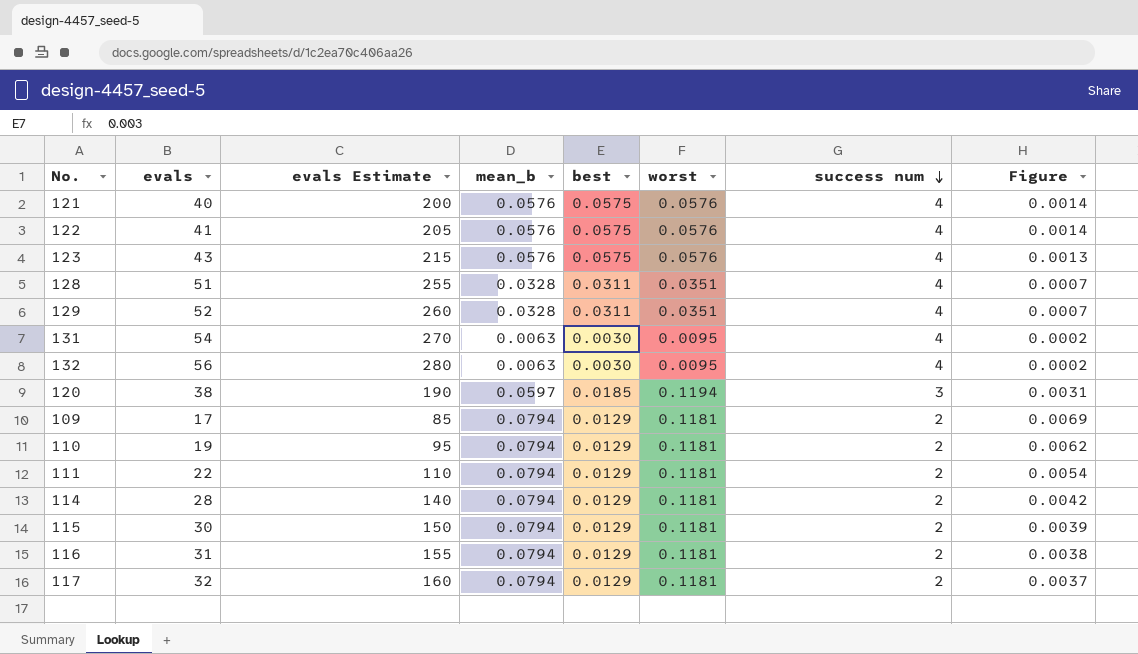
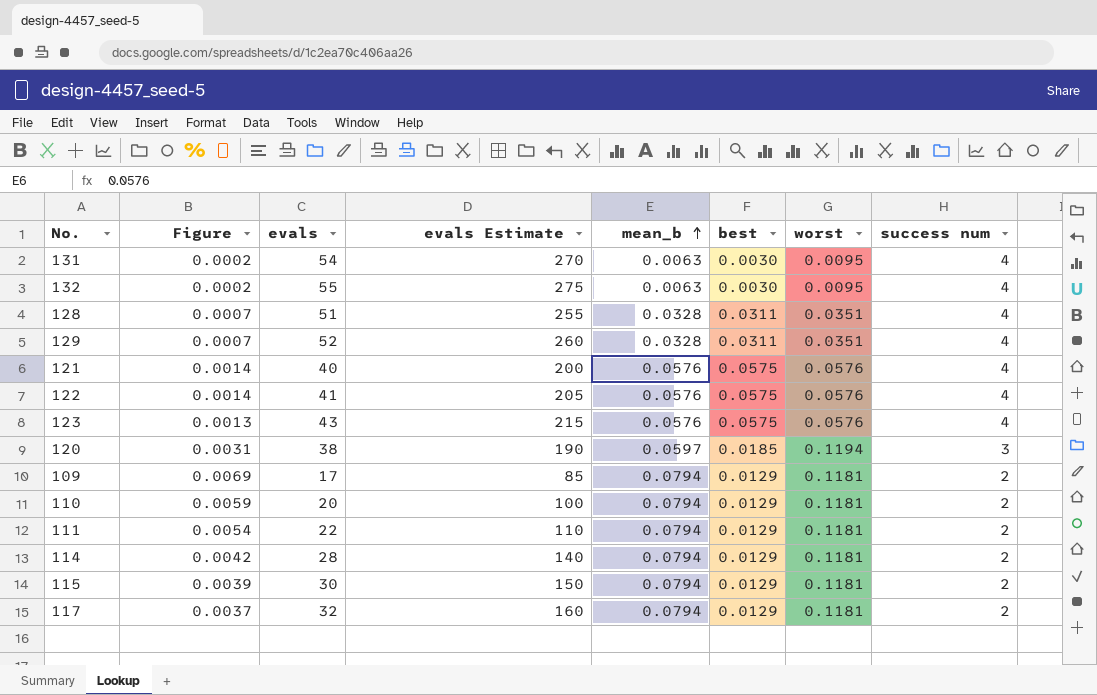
row order: success num descending -> mean_b ascending
column Figure | position: 8 -> 2
row 116: 31 | 155 | 0.0794 | 0.0129 | 0.1181 | 2 | 0.0038 -> none
132 | evals: 56 -> 55
132 | evals Estimate: 280 -> 275
110 | Figure: 0.0062 -> 0.0059
110 | evals: 19 -> 20
110 | evals Estimate: 95 -> 100

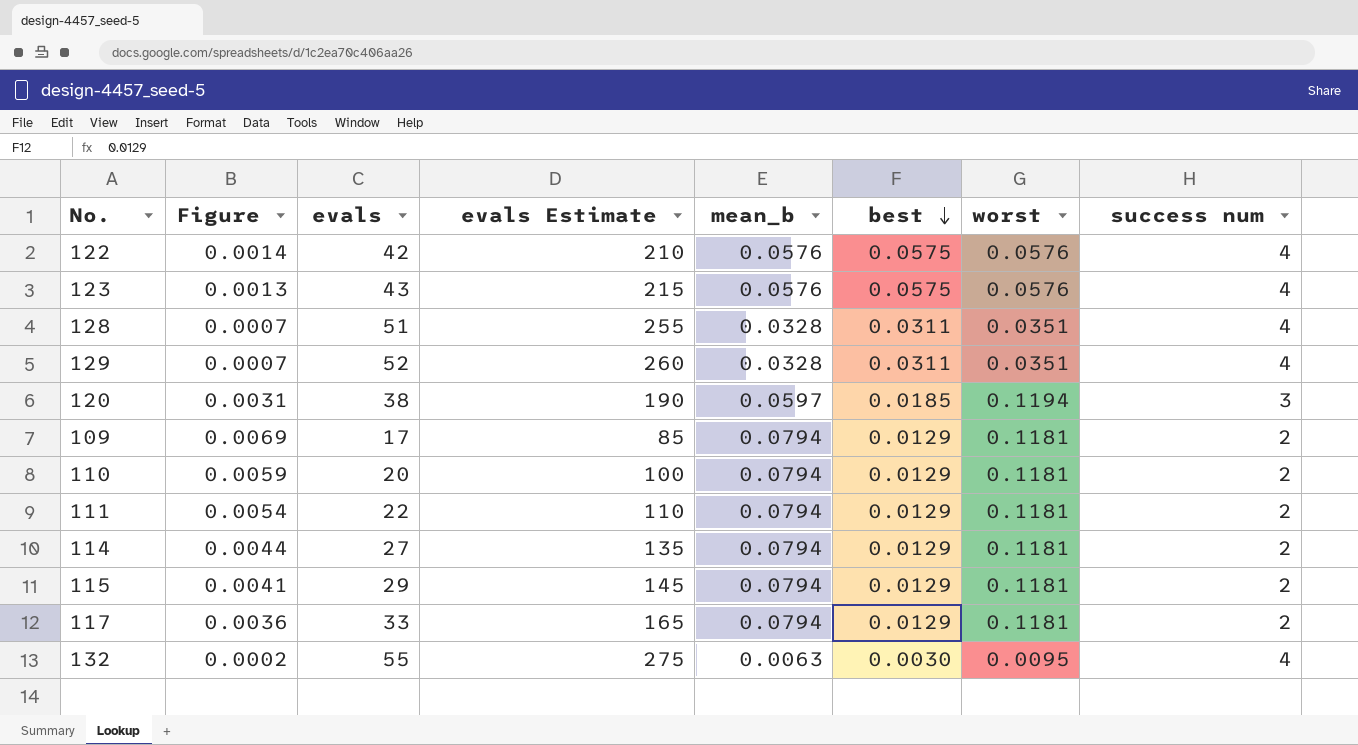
row order: mean_b ascending -> best descending
row 131: 0.0002 | 54 | 270 | 0.0063 | 0.0030 | 0.0095 | 4 -> none
row 121: 0.0014 | 40 | 200 | 0.0576 | 0.0575 | 0.0576 | 4 -> none
122 | evals: 41 -> 42
122 | evals Estimate: 205 -> 210
114 | Figure: 0.0042 -> 0.0044
114 | evals: 28 -> 27
114 | evals Estimate: 140 -> 135
115 | Figure: 0.0039 -> 0.0041
115 | evals: 30 -> 29
115 | evals Estimate: 150 -> 145
117 | Figure: 0.0037 -> 0.0036
117 | evals: 32 -> 33
117 | evals Estimate: 160 -> 165

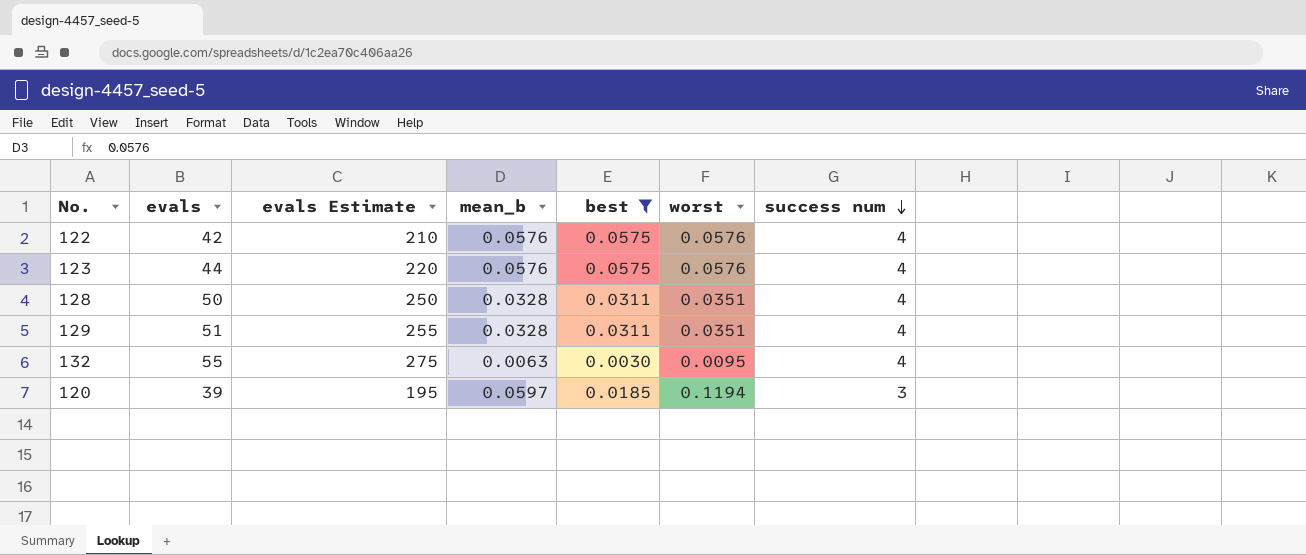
filter: none -> best != 0.0129
row order: best descending -> success num descending
column Figure | formula: [worst] / [evals] -> none
123 | evals: 43 -> 44
123 | evals Estimate: 215 -> 220
128 | evals: 51 -> 50
128 | evals Estimate: 255 -> 250
129 | evals: 52 -> 51
129 | evals Estimate: 260 -> 255
120 | evals: 38 -> 39
120 | evals Estimate: 190 -> 195

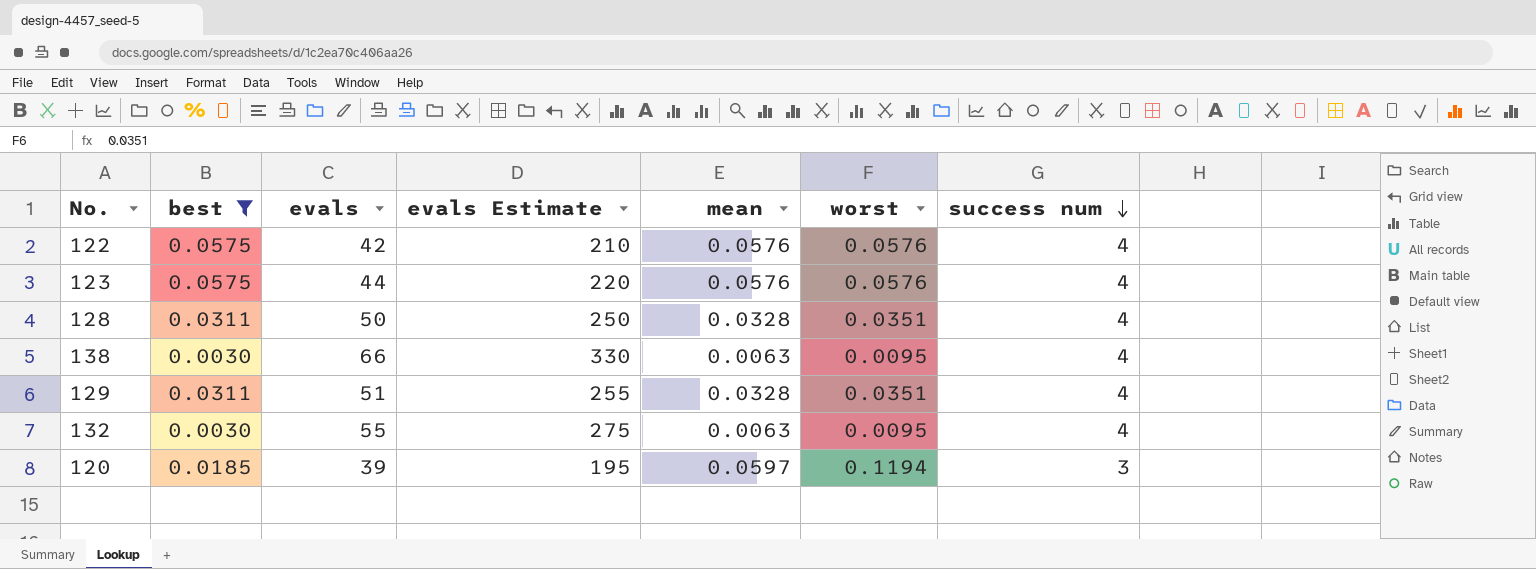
column best | position: 5 -> 2
column name: mean_b -> mean
row 138: none -> 0.0030 | 66 | 330 | 0.0063 | 0.0095 | 4

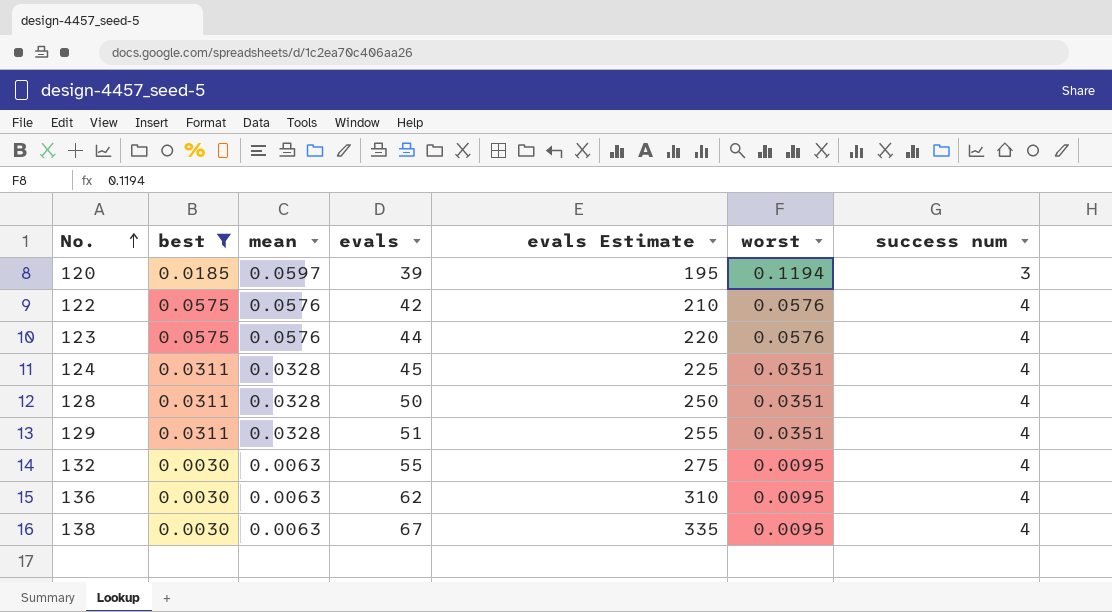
row order: success num descending -> No. ascending
column mean | position: 5 -> 3
row 124: none -> 0.0311 | 0.0328 | 45 | 225 | 0.0351 | 4
row 136: none -> 0.0030 | 0.0063 | 62 | 310 | 0.0095 | 4
138 | evals: 66 -> 67
138 | evals Estimate: 330 -> 335

